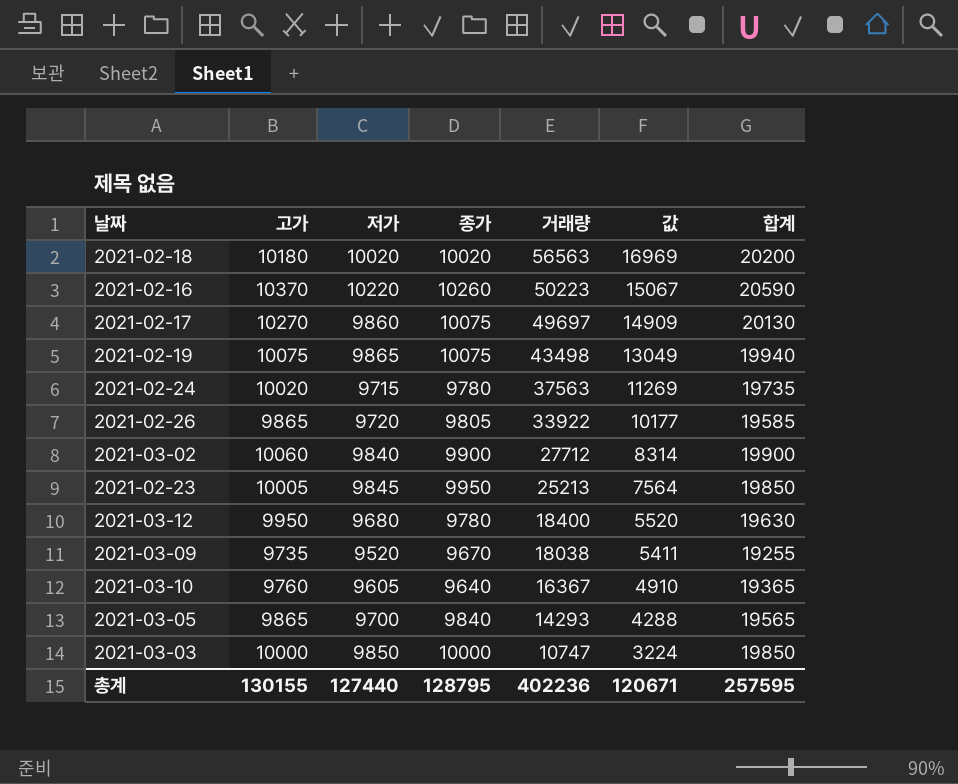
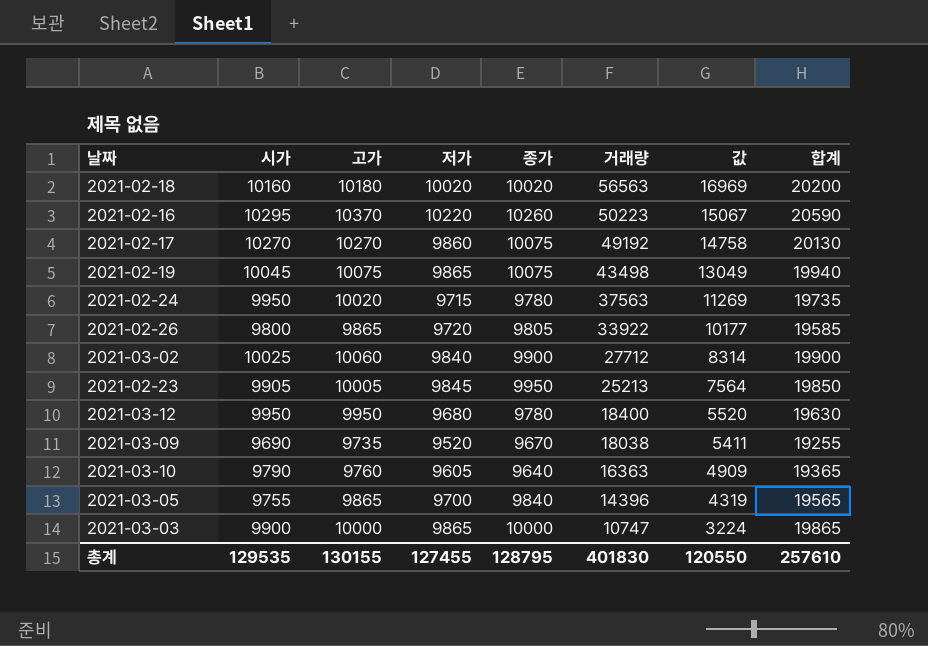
column 시가 | position: none -> 2
2021-02-17 | 거래량: 49697 -> 49192
2021-02-17 | 값: 14909 -> 14758
2021-03-10 | 거래량: 16367 -> 16363
2021-03-10 | 값: 4910 -> 4909
2021-03-05 | 거래량: 14293 -> 14396
2021-03-05 | 값: 4288 -> 4319
2021-03-03 | 저가: 9850 -> 9865
2021-03-03 | 합계: 19850 -> 19865
총계 | 저가: 127440 -> 127455
총계 | 거래량: 402236 -> 401830
총계 | 값: 120671 -> 120550
총계 | 합계: 257595 -> 257610

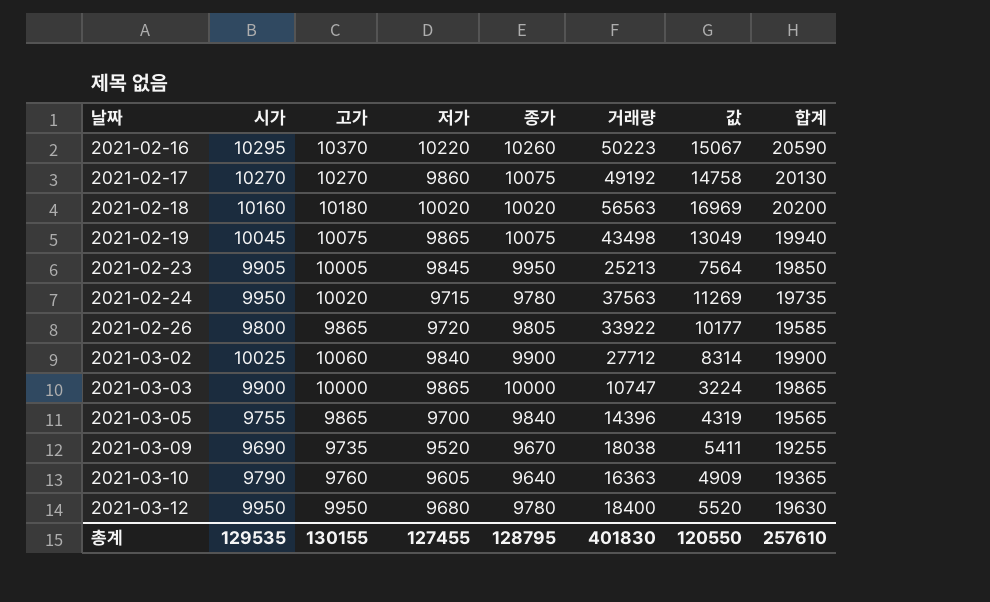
row order: 거래량 descending -> 날짜 ascending

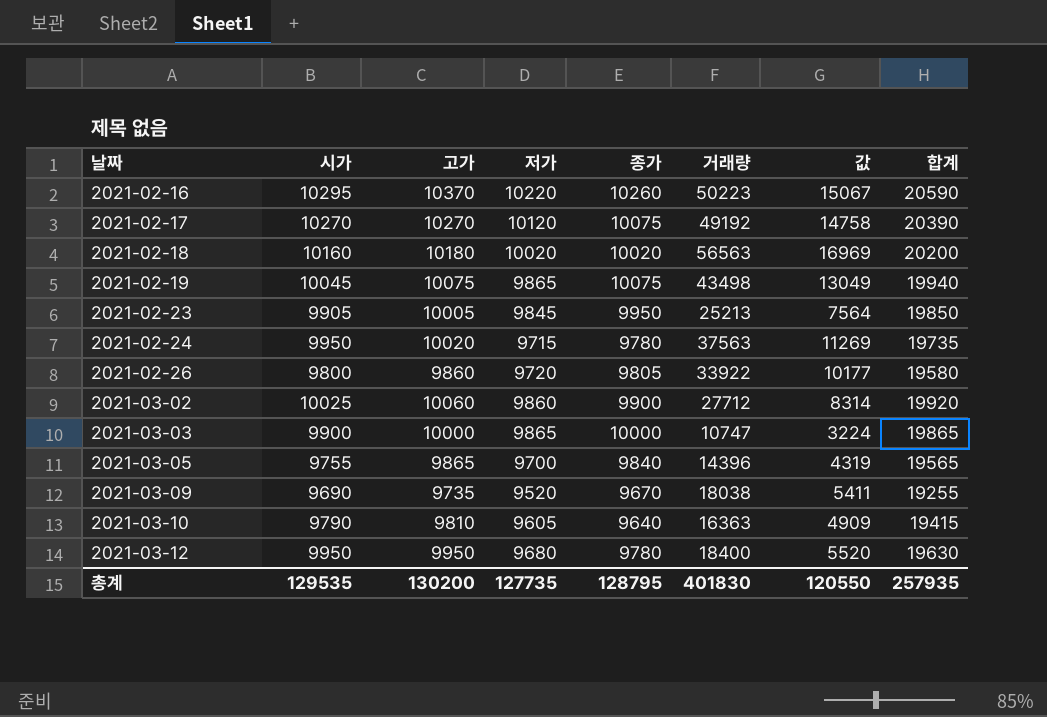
2021-02-17 | 저가: 9860 -> 10120
2021-02-17 | 합계: 20130 -> 20390
2021-02-26 | 고가: 9865 -> 9860
2021-02-26 | 합계: 19585 -> 19580
2021-03-02 | 저가: 9840 -> 9860
2021-03-02 | 합계: 19900 -> 19920
2021-03-10 | 고가: 9760 -> 9810
2021-03-10 | 합계: 19365 -> 19415
총계 | 고가: 130155 -> 130200
총계 | 저가: 127455 -> 127735
총계 | 합계: 257610 -> 257935

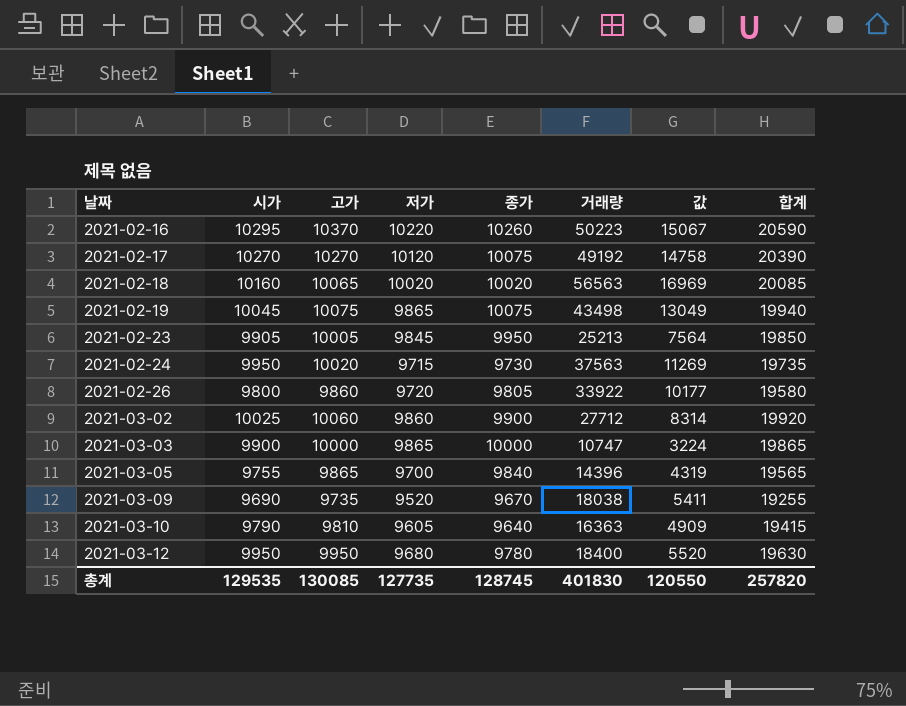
2021-02-18 | 고가: 10180 -> 10065
2021-02-18 | 합계: 20200 -> 20085
2021-02-24 | 종가: 9780 -> 9730
총계 | 고가: 130200 -> 130085
총계 | 종가: 128795 -> 128745
총계 | 합계: 257935 -> 257820

